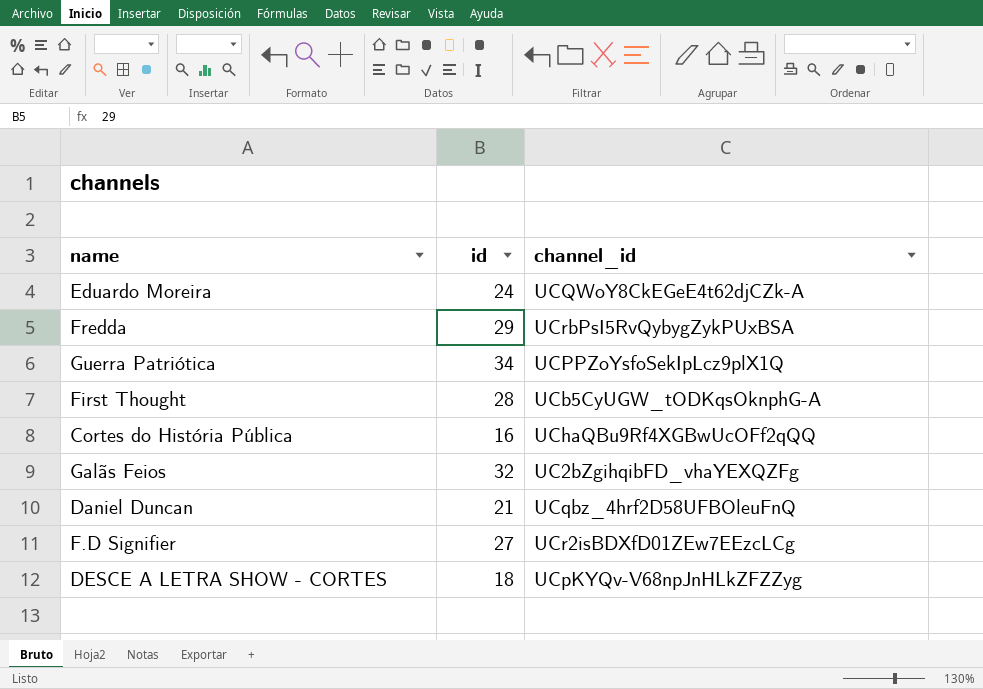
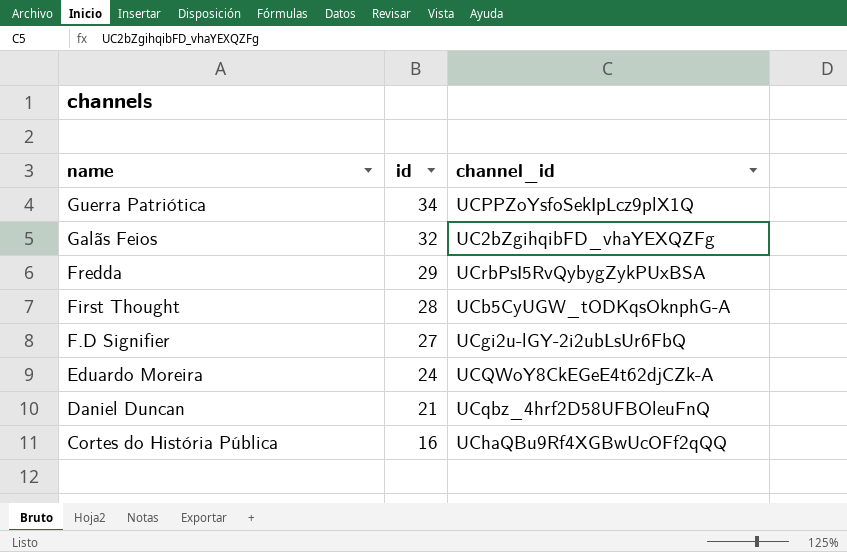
row order: none -> name descending
row DESCE A LETRA SHOW - CORTES: 18 | UCpKYQv-V68npJnHLkZFZZyg -> none
F.D Signifier | channel_id: UCr2isBDXfD01ZEw7EEzcLCg -> UCgi2u-lGY-2i2ubLsUr6FbQ

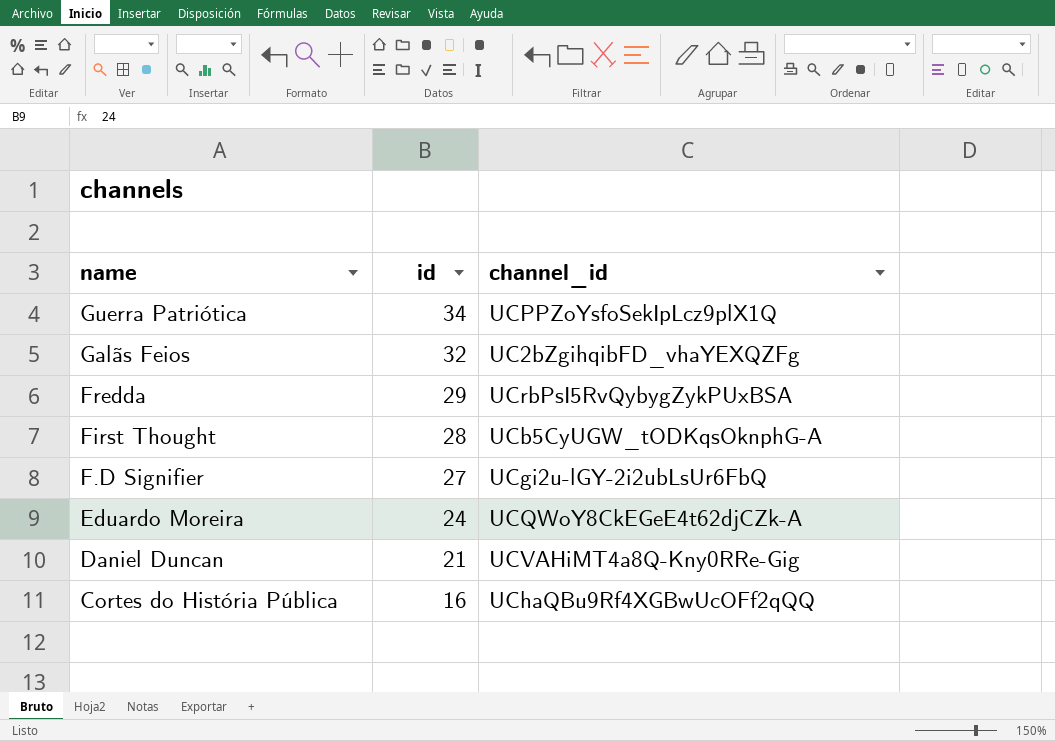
Daniel Duncan | channel_id: UCqbz_4hrf2D58UFBOleuFnQ -> UCVAHiMT4a8Q-Kny0RRe-Gig

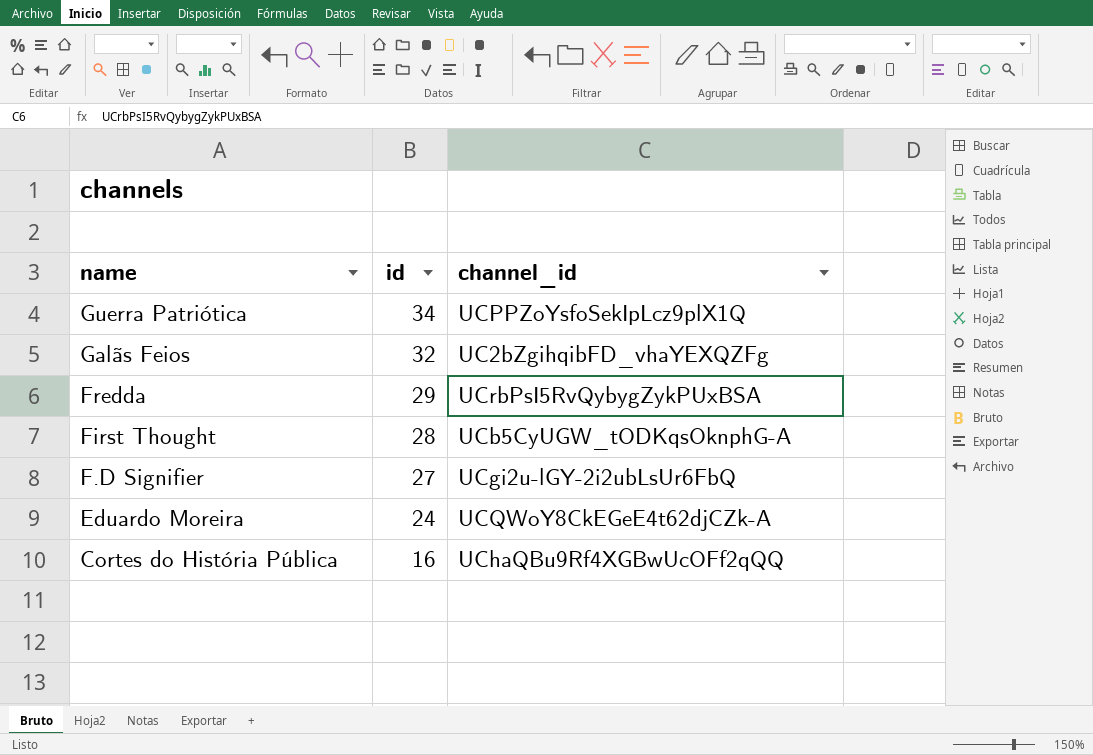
row Daniel Duncan: 21 | UCVAHiMT4a8Q-Kny0RRe-Gig -> none

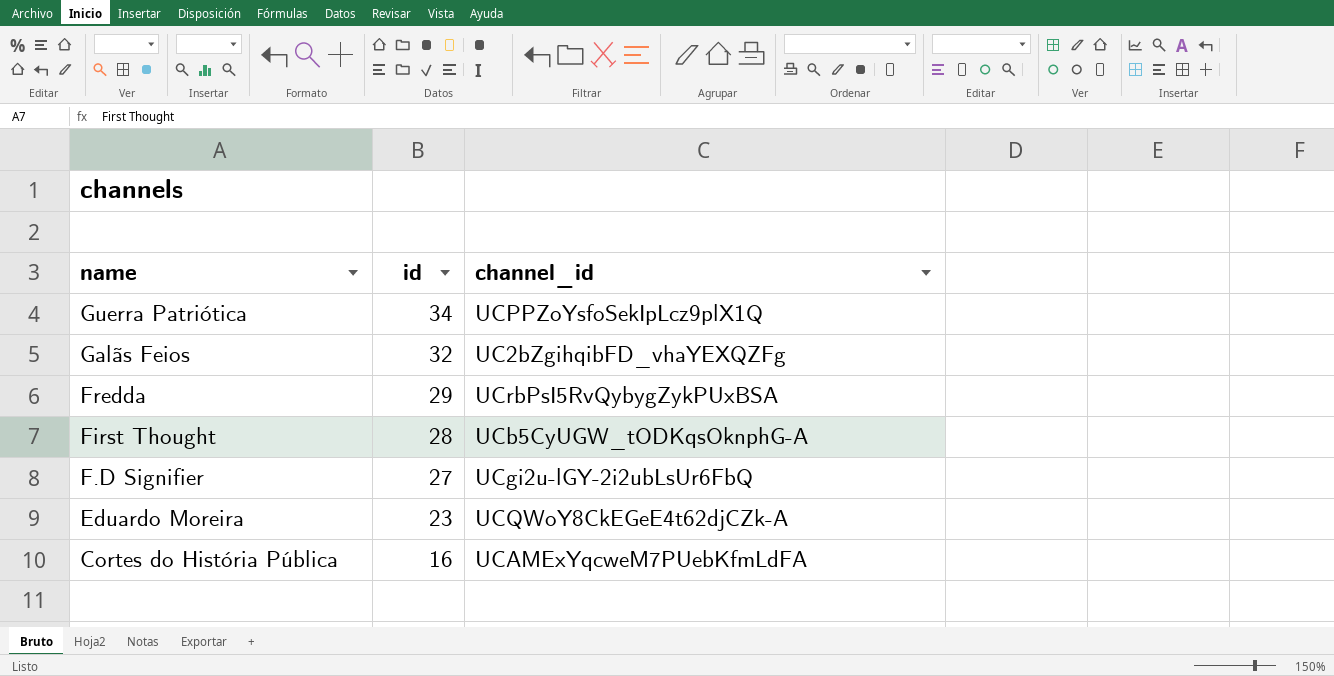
Eduardo Moreira | id: 24 -> 23
Cortes do História Pública | channel_id: UChaQBu9Rf4XGBwUcOFf2qQQ -> UCAMExYqcweM7PUebKfmLdFA

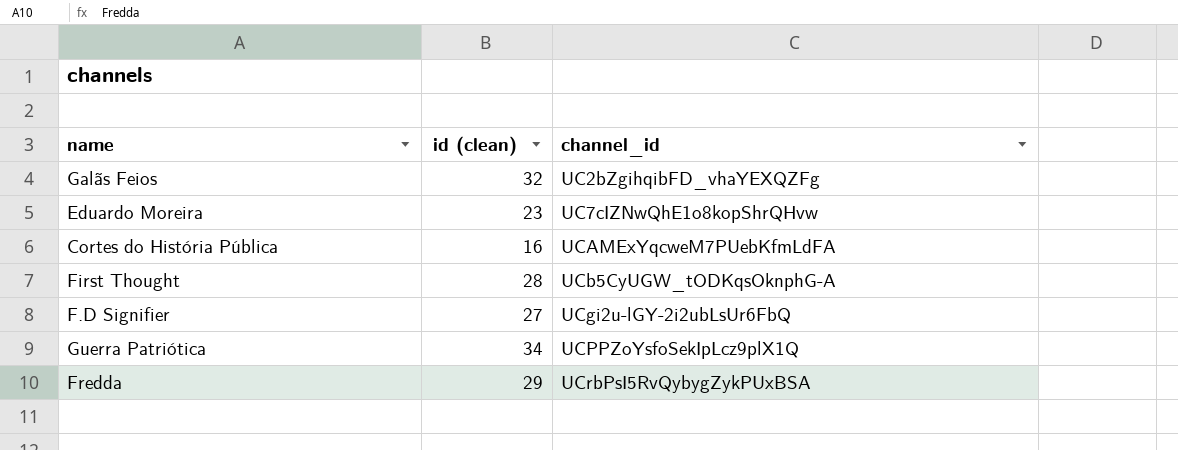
row order: name descending -> channel_id ascending
column name: id -> id (clean)
Eduardo Moreira | channel_id: UCQWoY8CkEGeE4t62djCZk-A -> UC7cIZNwQhE1o8kopShrQHvw

